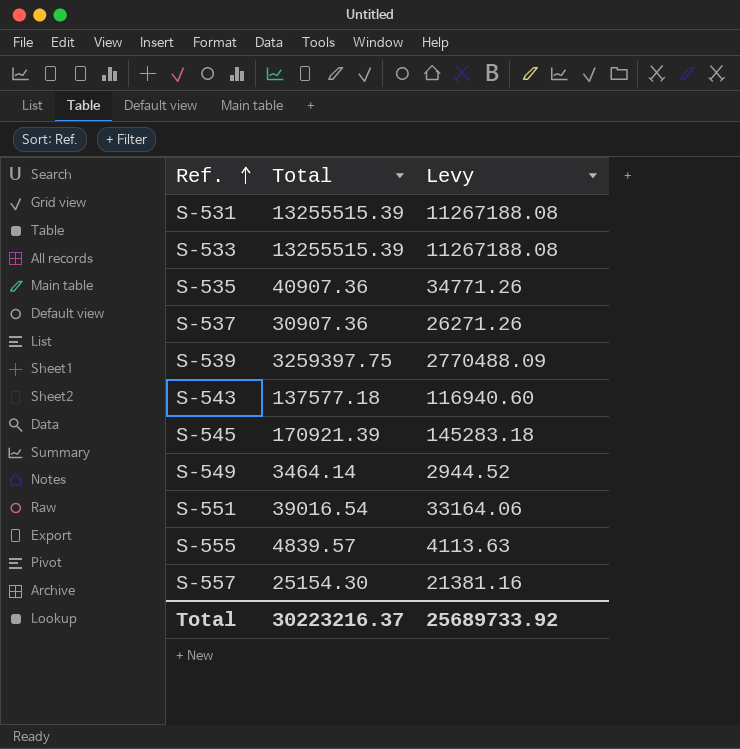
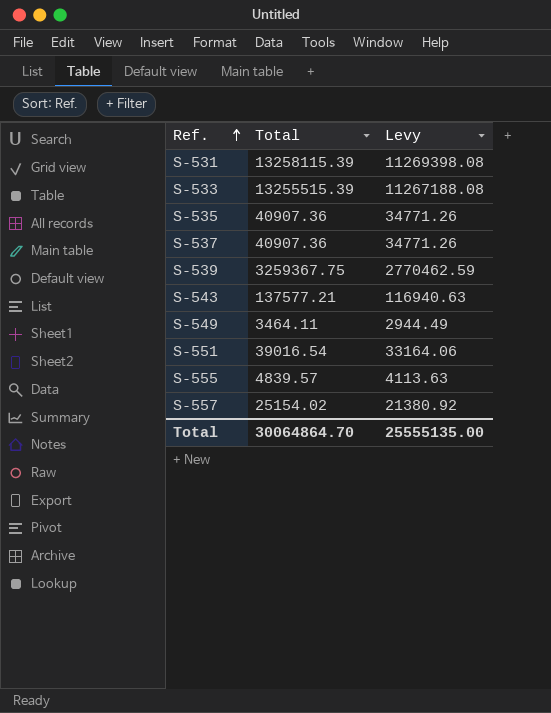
row S-545: 170921.39 | 145283.18 -> none
S-531 | Total: 13255515.39 -> 13258115.39
S-531 | Levy: 11267188.08 -> 11269398.08
S-537 | Total: 30907.36 -> 40907.36
S-537 | Levy: 26271.26 -> 34771.26
S-539 | Total: 3259397.75 -> 3259367.75
S-539 | Levy: 2770488.09 -> 2770462.59
S-543 | Total: 137577.18 -> 137577.21
S-543 | Levy: 116940.60 -> 116940.63
S-549 | Total: 3464.14 -> 3464.11
S-549 | Levy: 2944.52 -> 2944.49
S-557 | Total: 25154.30 -> 25154.02
S-557 | Levy: 21381.16 -> 21380.92
Total | Total: 30223216.37 -> 30064864.70
Total | Levy: 25689733.92 -> 25555135.00

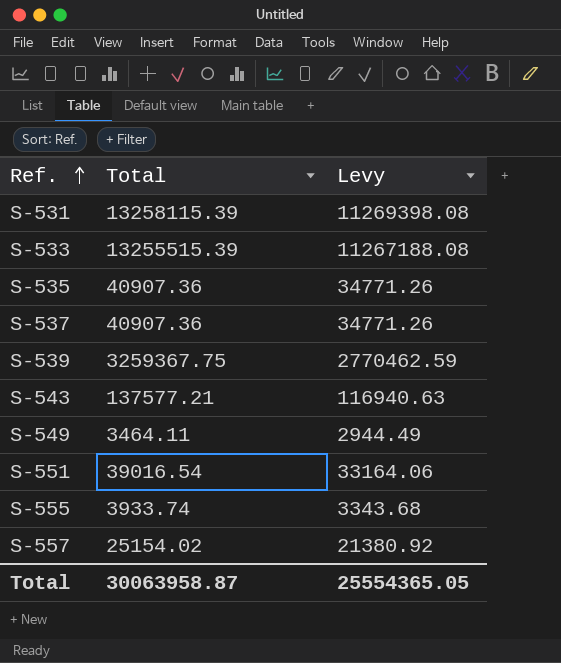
S-555 | Total: 4839.57 -> 3933.74
S-555 | Levy: 4113.63 -> 3343.68
Total | Total: 30064864.70 -> 30063958.87
Total | Levy: 25555135.00 -> 25554365.05

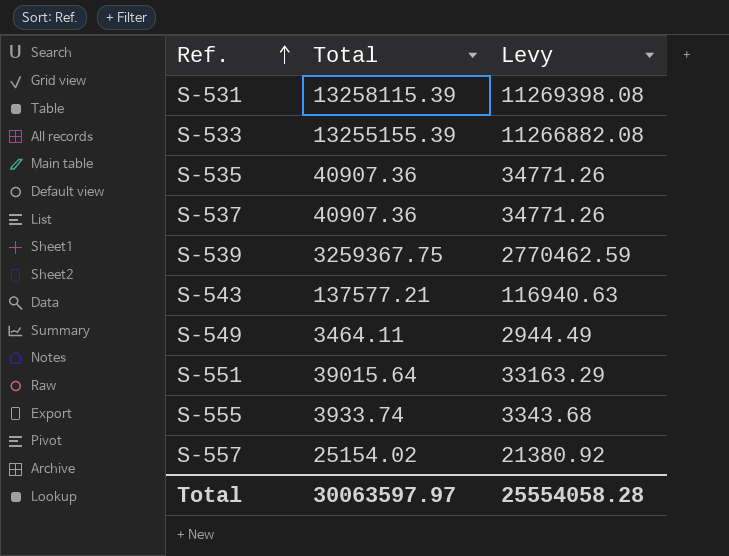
S-533 | Total: 13255515.39 -> 13255155.39
S-533 | Levy: 11267188.08 -> 11266882.08
S-551 | Total: 39016.54 -> 39015.64
S-551 | Levy: 33164.06 -> 33163.29
Total | Total: 30063958.87 -> 30063597.97
Total | Levy: 25554365.05 -> 25554058.28

